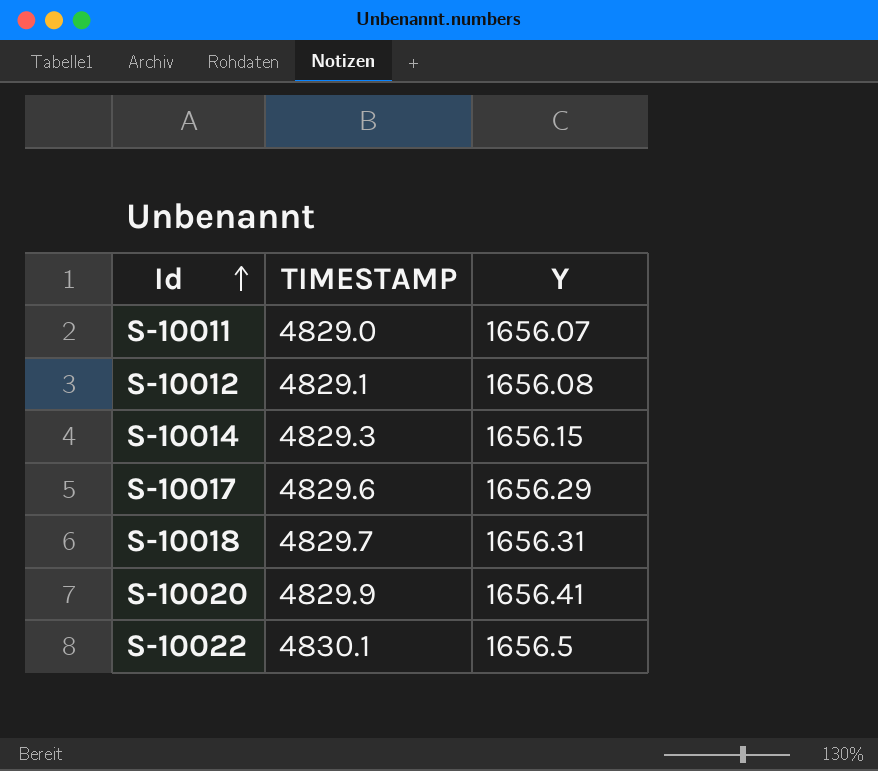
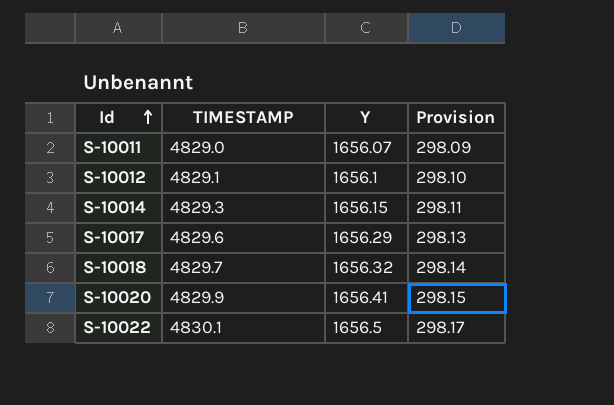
column Provision | formula: none -> [Y] * 0.18
S-10012 | Y: 1656.08 -> 1656.1
S-10018 | Y: 1656.31 -> 1656.32

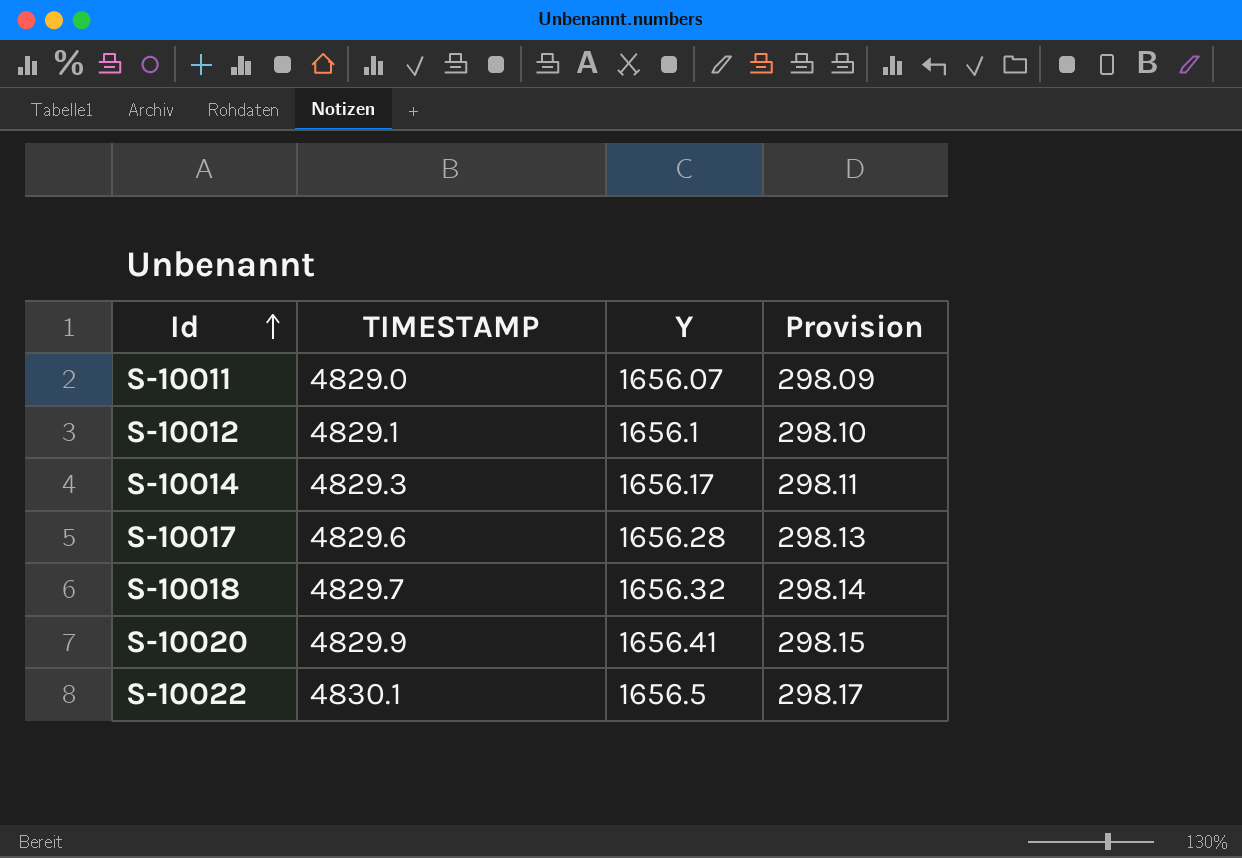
S-10014 | Y: 1656.15 -> 1656.17
S-10017 | Y: 1656.29 -> 1656.28

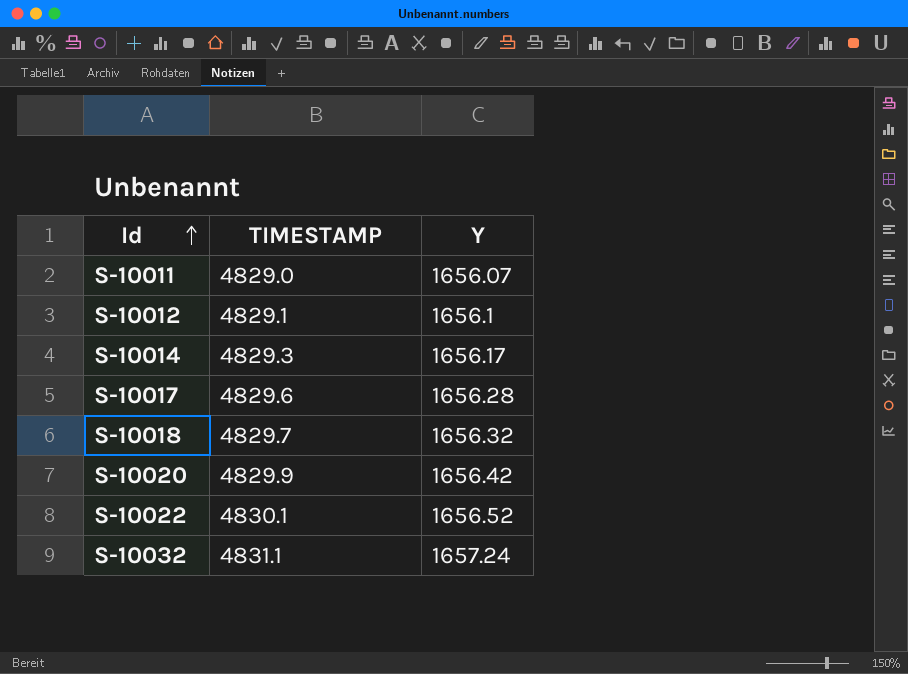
column Provision | formula: [Y] * 0.18 -> none
S-10020 | Y: 1656.41 -> 1656.42
S-10022 | Y: 1656.5 -> 1656.52
row S-10032: none -> 4831.1 | 1657.24

